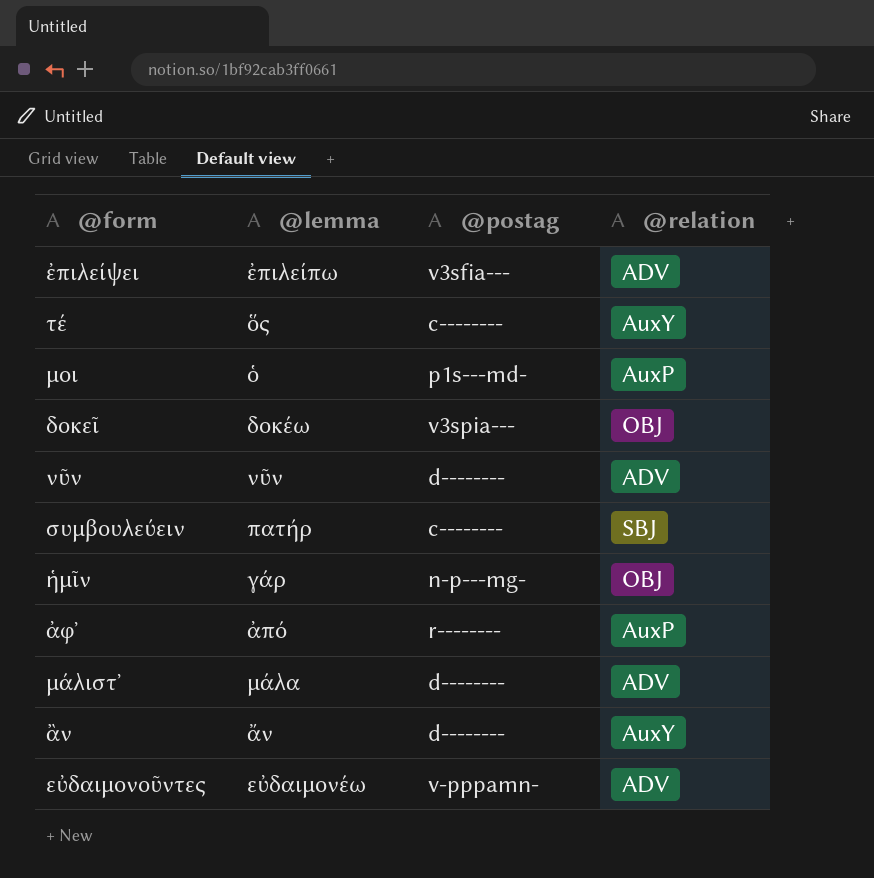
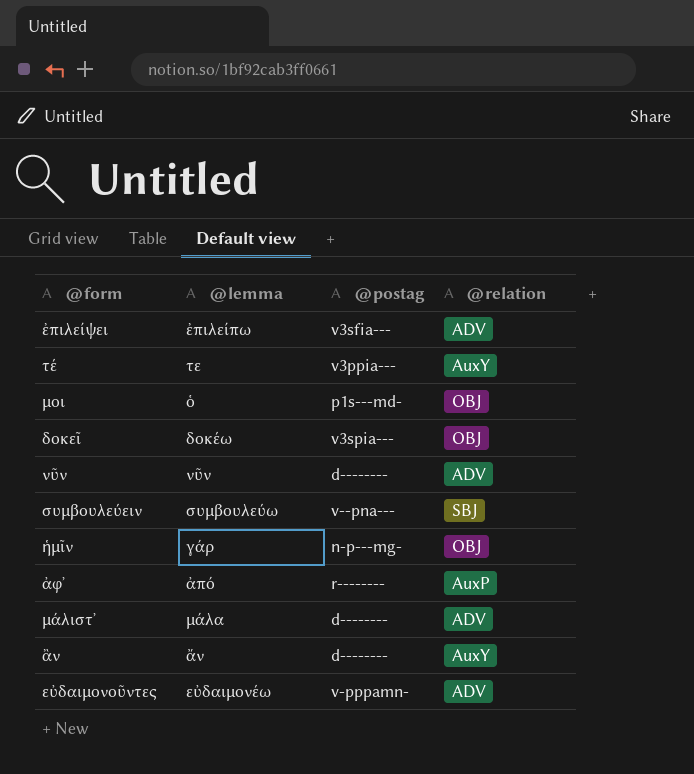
τέ | @lemma: ὅς -> τε
τέ | @postag: c-------- -> v3ppia---
μοι | @relation: AuxP -> OBJ
συμβουλεύειν | @lemma: πατήρ -> συμβουλεύω
συμβουλεύειν | @postag: c-------- -> v--pna---

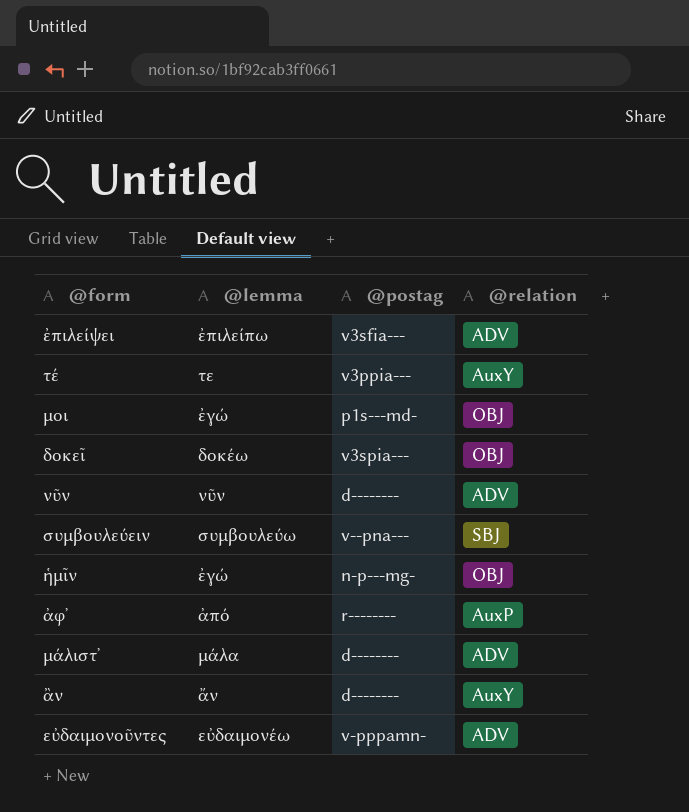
μοι | @lemma: ὁ -> ἐγώ
ἡμῖν | @lemma: γάρ -> ἐγώ

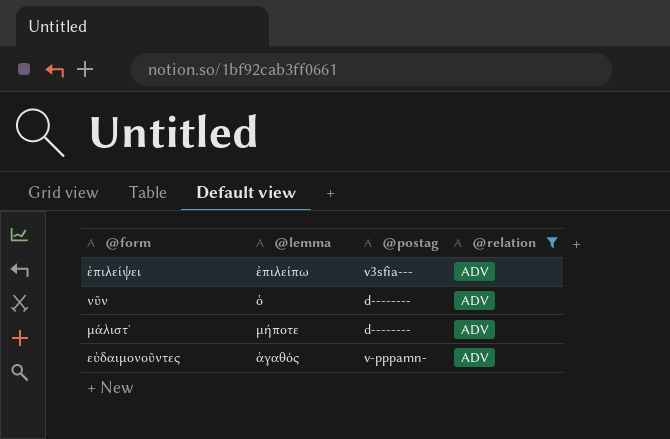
filter: none -> @relation = ADV
νῦν | @lemma: νῦν -> ὁ
μάλιστʼ | @lemma: μάλα -> μήποτε
εὐδαιμονοῦντες | @lemma: εὐδαιμονέω -> ἀγαθός

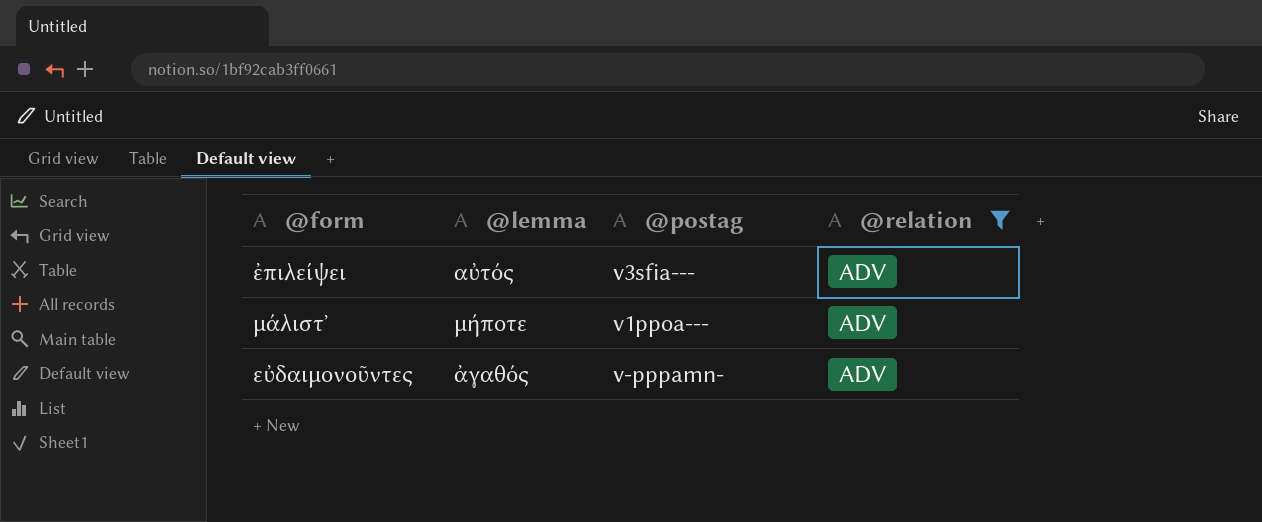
row νῦν: ὁ | d-------- | ADV -> none
ἐπιλείψει | @lemma: ἐπιλείπω -> αὐτός
μάλιστʼ | @postag: d-------- -> v1ppoa---

